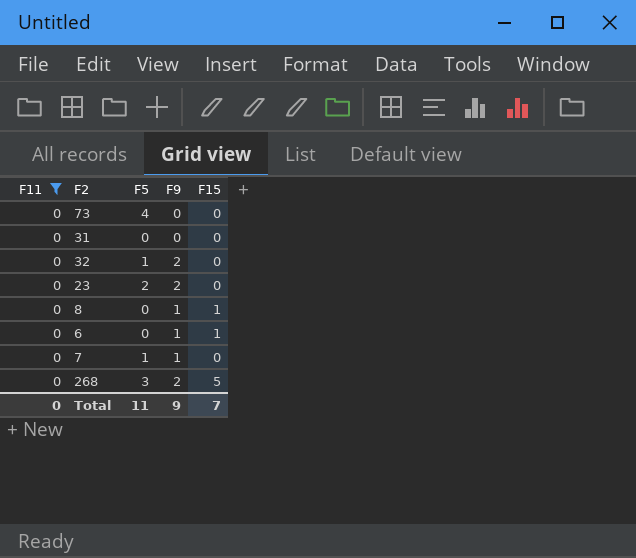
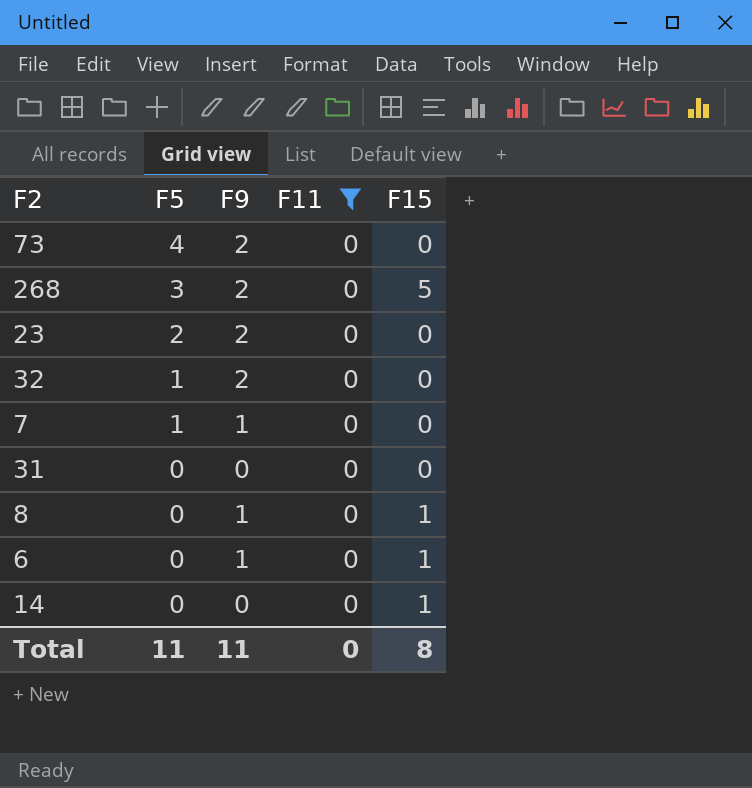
row order: none -> F5 descending
column F11 | position: 1 -> 4
73 | F9: 0 -> 2
row 14: none -> 0 | 0 | 0 | 1
Total | F9: 9 -> 11
Total | F15: 7 -> 8

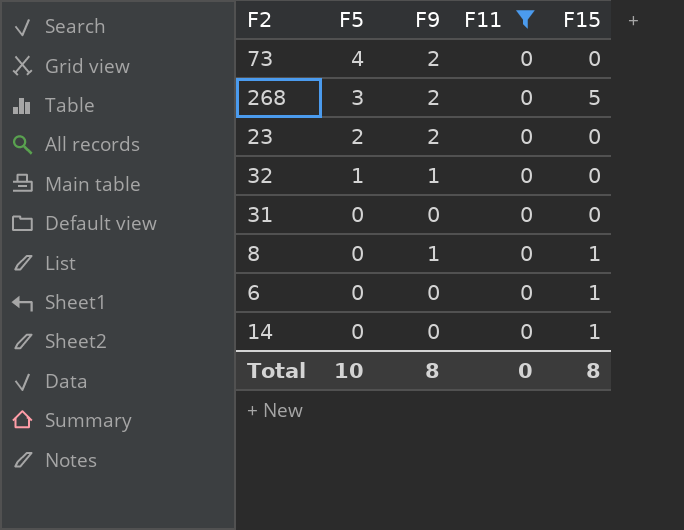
row 7: 1 | 1 | 0 | 0 -> none
32 | F9: 2 -> 1
6 | F9: 1 -> 0
Total | F5: 11 -> 10
Total | F9: 11 -> 8

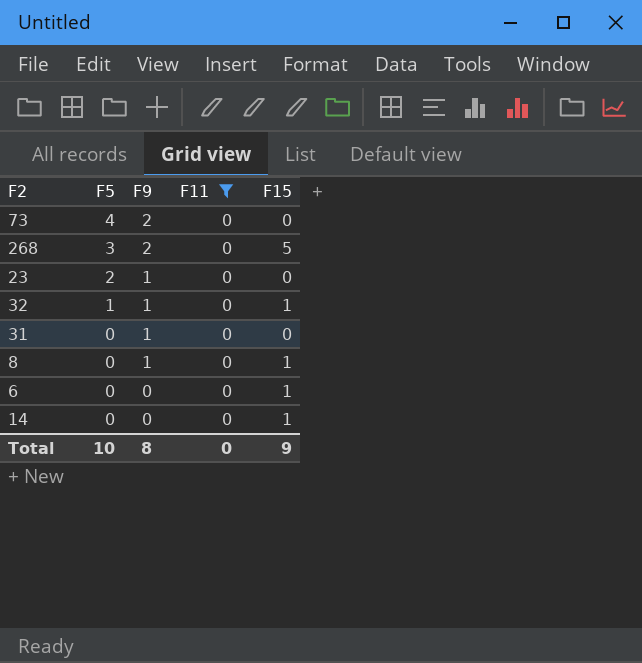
23 | F9: 2 -> 1
32 | F15: 0 -> 1
31 | F9: 0 -> 1
Total | F15: 8 -> 9

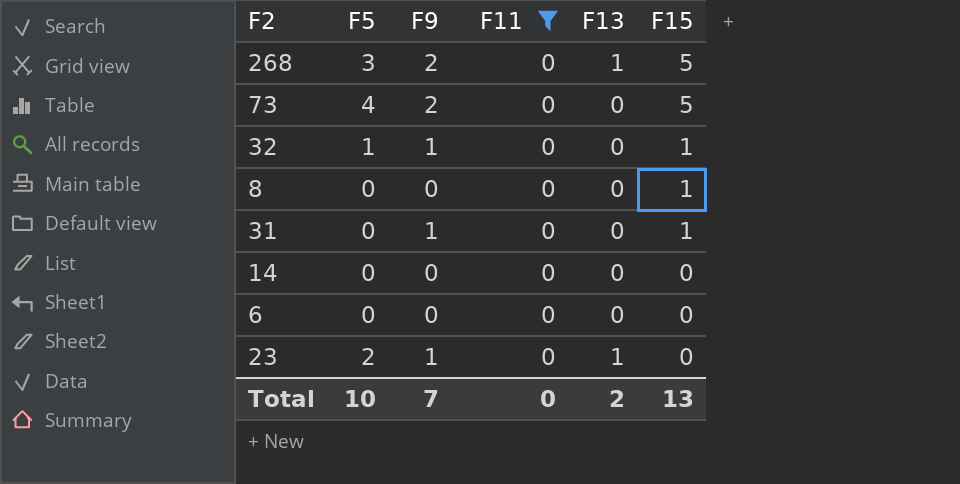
row order: F5 descending -> F15 descending
column F13 | position: none -> 5
73 | F15: 0 -> 5
8 | F9: 1 -> 0
31 | F15: 0 -> 1
14 | F15: 1 -> 0
6 | F15: 1 -> 0
Total | F9: 8 -> 7
Total | F15: 9 -> 13

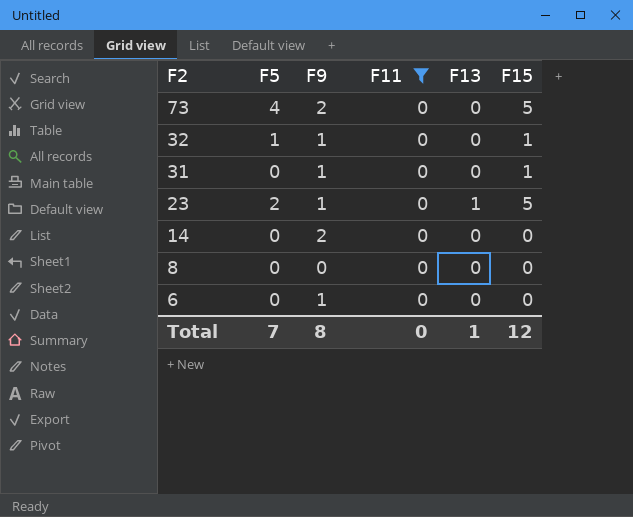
row order: F15 descending -> F2 descending
row 268: 3 | 2 | 0 | 1 | 5 -> none
23 | F15: 0 -> 5
14 | F9: 0 -> 2
8 | F15: 1 -> 0
6 | F9: 0 -> 1
Total | F5: 10 -> 7
Total | F9: 7 -> 8
Total | F13: 2 -> 1
Total | F15: 13 -> 12

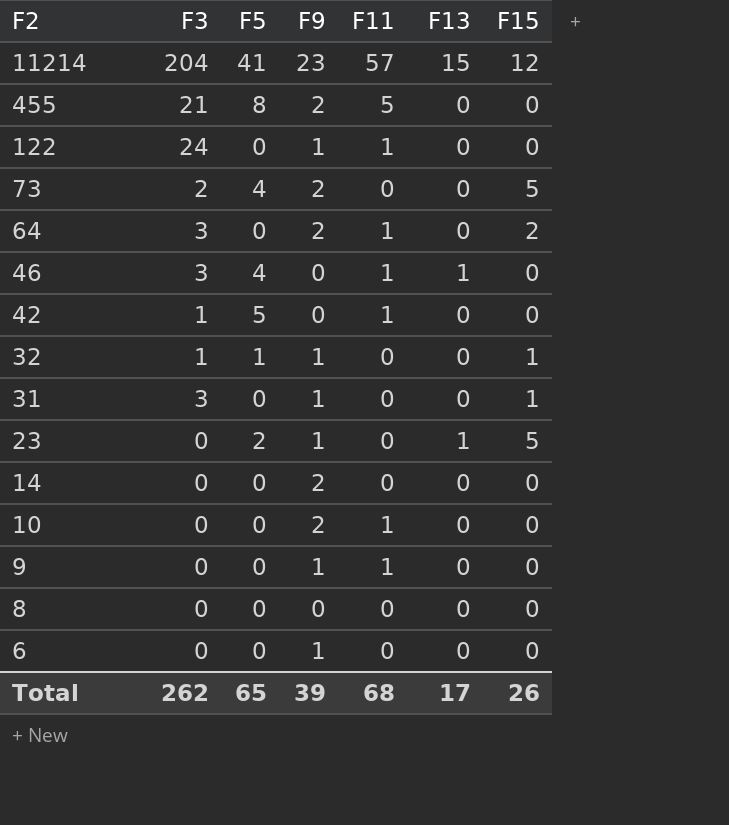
filter: F11 = 0 -> none
column F3 | position: none -> 2
Total | F5: 7 -> 65
Total | F9: 8 -> 39
Total | F11: 0 -> 68
Total | F13: 1 -> 17
Total | F15: 12 -> 26

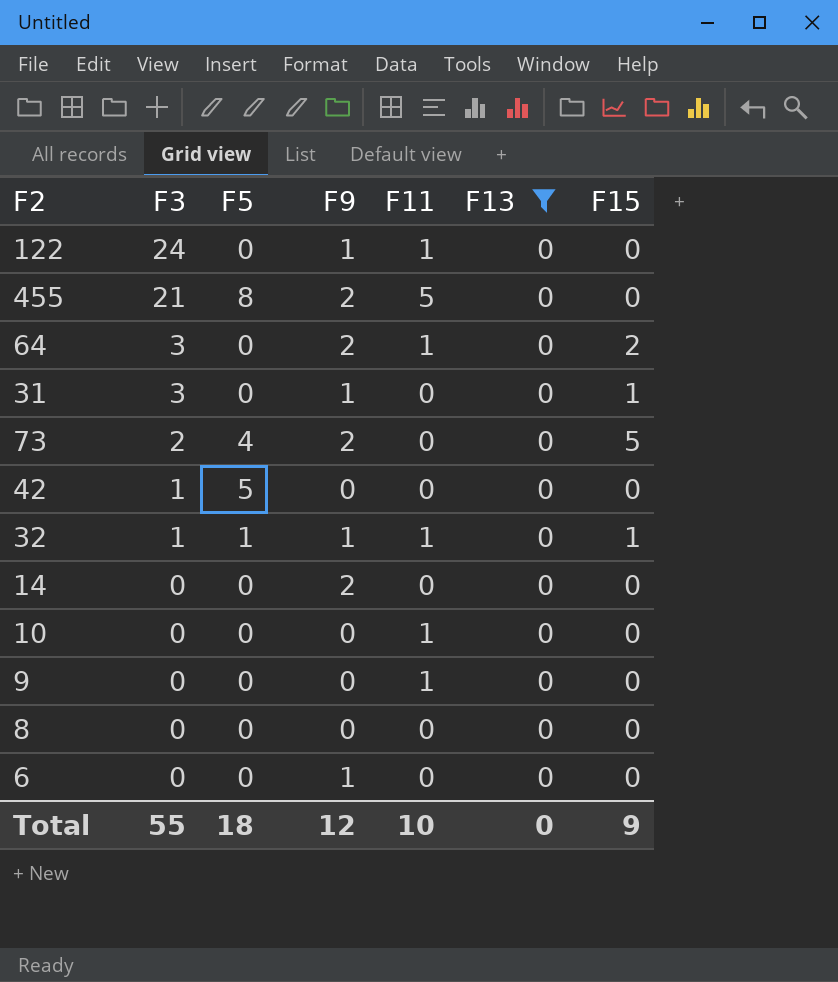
filter: none -> F13 = 0
row order: F2 descending -> F3 descending
42 | F11: 1 -> 0
32 | F11: 0 -> 1
10 | F9: 2 -> 0
9 | F9: 1 -> 0
Total | F3: 262 -> 55
Total | F5: 65 -> 18
Total | F9: 39 -> 12
Total | F11: 68 -> 10
Total | F13: 17 -> 0
Total | F15: 26 -> 9

